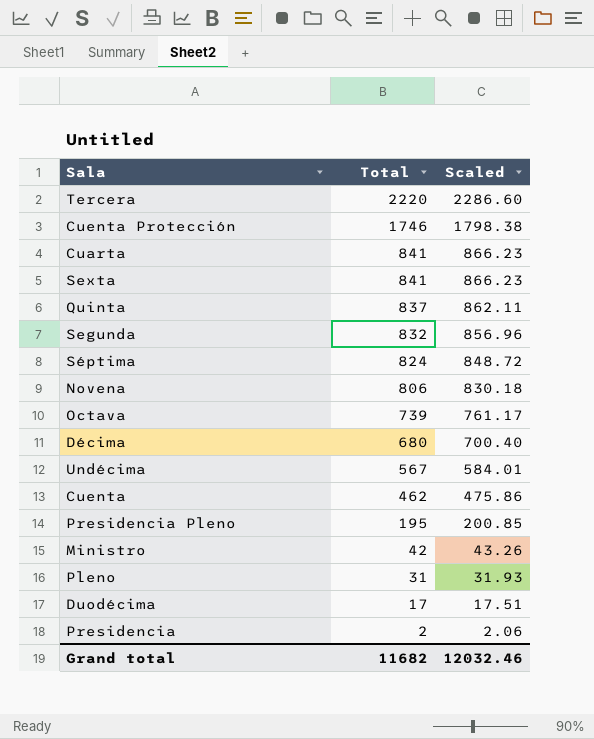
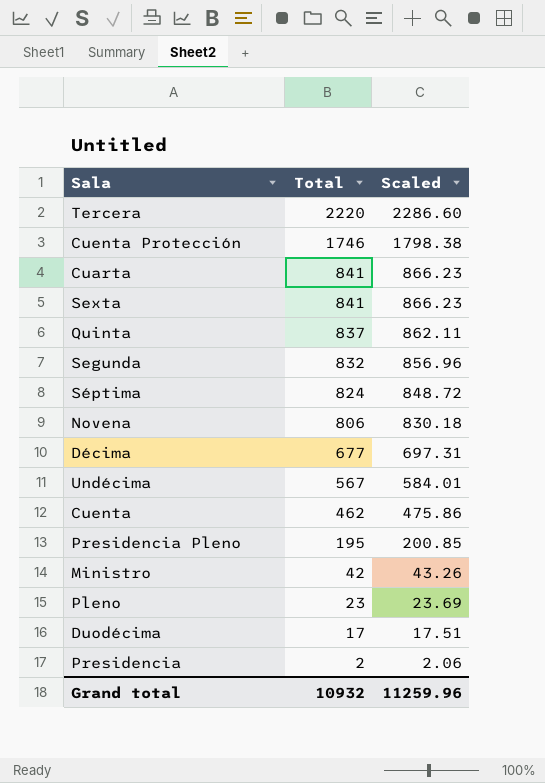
row Octava: 739 | 761.17 -> none
Décima | Total: 680 -> 677
Décima | Scaled: 700.40 -> 697.31
Pleno | Total: 31 -> 23
Pleno | Scaled: 31.93 -> 23.69
Grand total | Total: 11682 -> 10932
Grand total | Scaled: 12032.46 -> 11259.96

